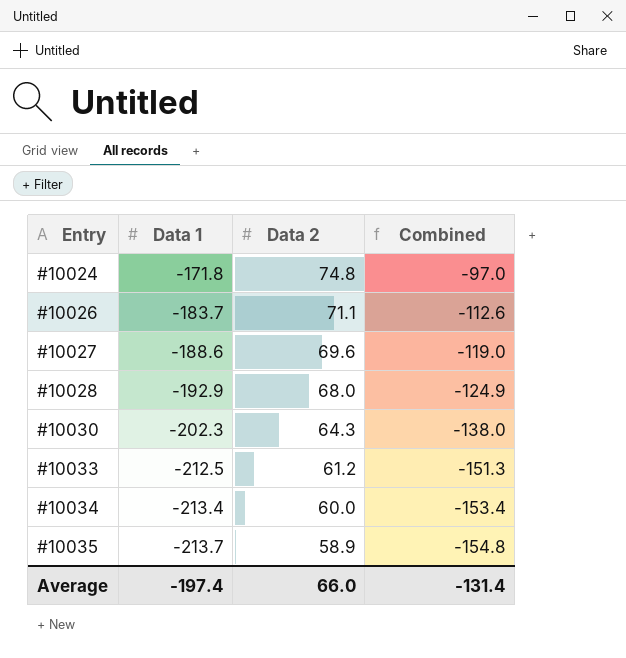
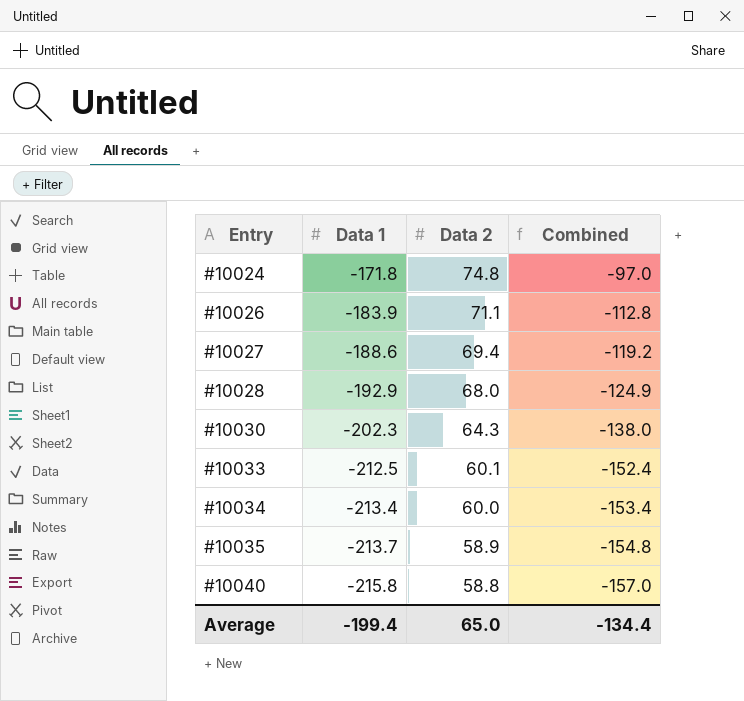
#10026 | Data 1: -183.7 -> -183.9
#10026 | Combined: -112.6 -> -112.8
#10027 | Data 2: 69.6 -> 69.4
#10027 | Combined: -119.0 -> -119.2
#10033 | Data 2: 61.2 -> 60.1
#10033 | Combined: -151.3 -> -152.4
row #10040: none -> -215.8 | 58.8 | -157.0
Average | Data 1: -197.4 -> -199.4
Average | Data 2: 66.0 -> 65.0
Average | Combined: -131.4 -> -134.4

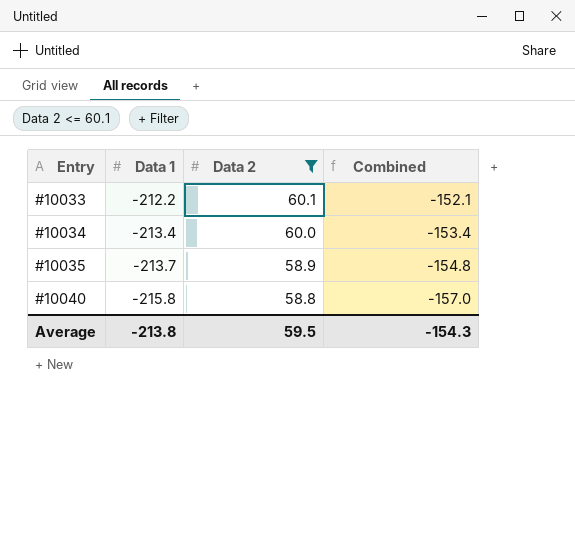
filter: none -> Data 2 <= 60.1
#10033 | Data 1: -212.5 -> -212.2
#10033 | Combined: -152.4 -> -152.1
Average | Data 1: -199.4 -> -213.8
Average | Data 2: 65.0 -> 59.5
Average | Combined: -134.4 -> -154.3

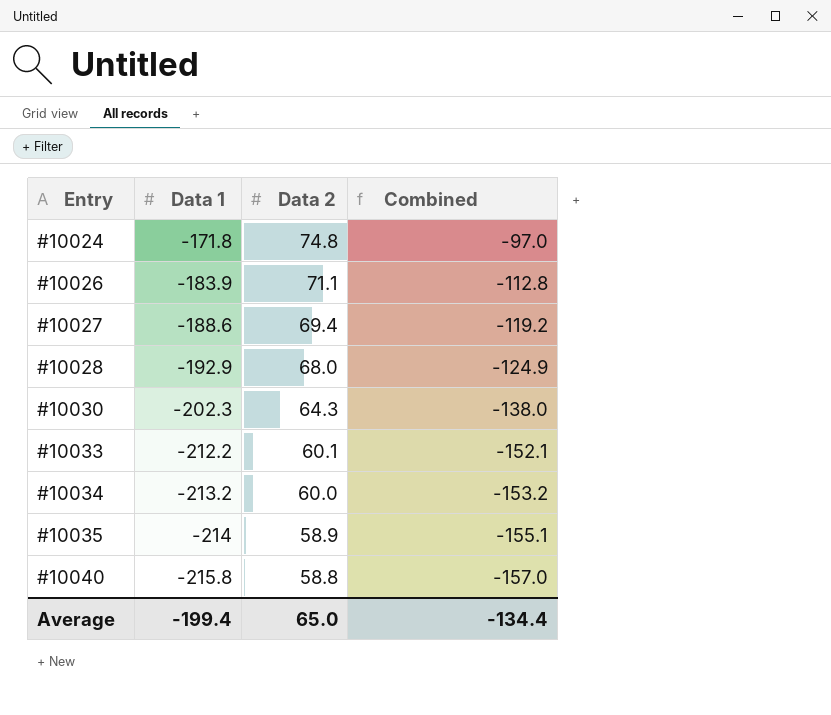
filter: Data 2 <= 60.1 -> none
#10034 | Data 1: -213.4 -> -213.2
#10034 | Combined: -153.4 -> -153.2
#10035 | Data 1: -213.7 -> -214
#10035 | Combined: -154.8 -> -155.1
Average | Data 1: -213.8 -> -199.4
Average | Data 2: 59.5 -> 65.0
Average | Combined: -154.3 -> -134.4

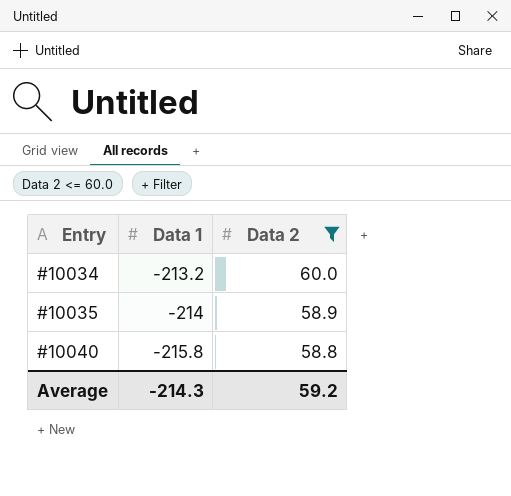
filter: none -> Data 2 <= 60.0
column Combined | formula: [Data 1] + [Data 2] -> none
Average | Data 1: -199.4 -> -214.3
Average | Data 2: 65.0 -> 59.2

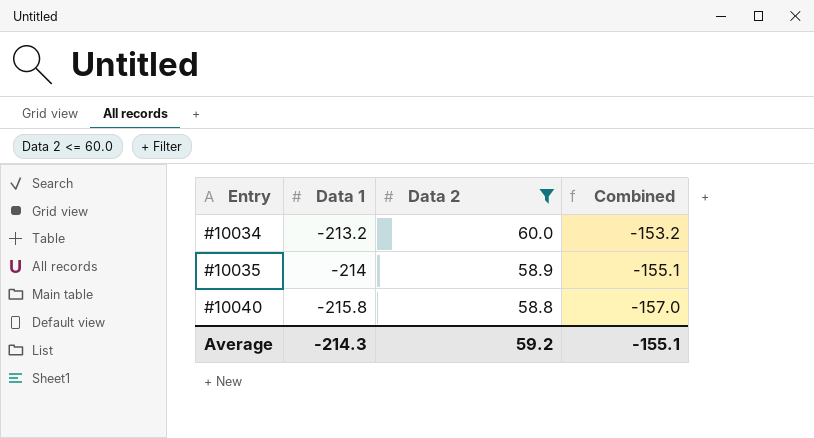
column Combined | formula: none -> [Data 1] + [Data 2]

